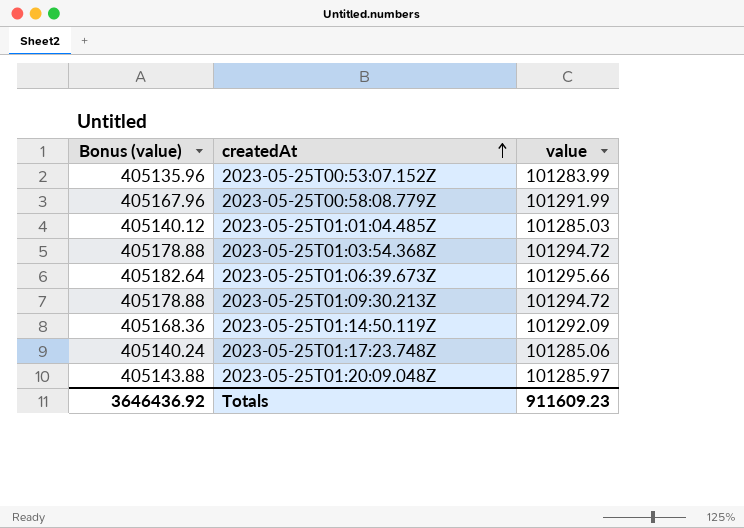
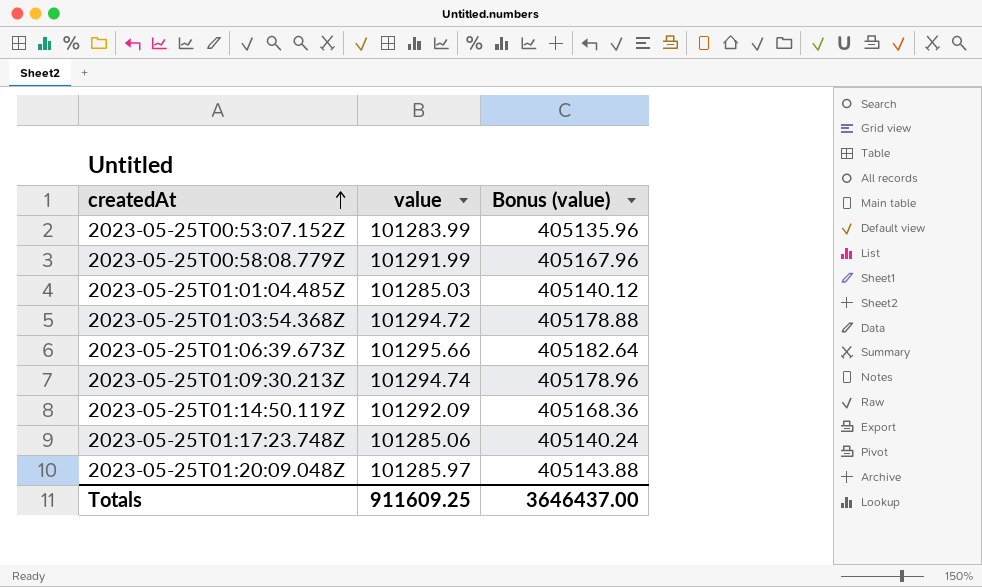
column Bonus (value) | position: 1 -> 3
2023-05-25T01:09:30.213Z | value: 101294.72 -> 101294.74
2023-05-25T01:09:30.213Z | Bonus (value): 405178.88 -> 405178.96
Totals | value: 911609.23 -> 911609.25
Totals | Bonus (value): 3646436.92 -> 3646437.00

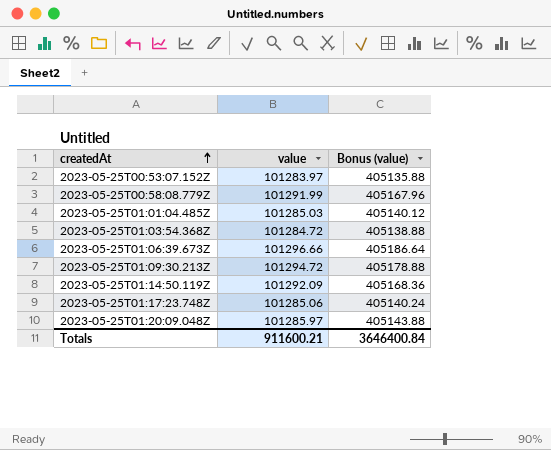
2023-05-25T00:53:07.152Z | value: 101283.99 -> 101283.97
2023-05-25T00:53:07.152Z | Bonus (value): 405135.96 -> 405135.88
2023-05-25T01:03:54.368Z | value: 101294.72 -> 101284.72
2023-05-25T01:03:54.368Z | Bonus (value): 405178.88 -> 405138.88
2023-05-25T01:06:39.673Z | value: 101295.66 -> 101296.66
2023-05-25T01:06:39.673Z | Bonus (value): 405182.64 -> 405186.64
2023-05-25T01:09:30.213Z | value: 101294.74 -> 101294.72
2023-05-25T01:09:30.213Z | Bonus (value): 405178.96 -> 405178.88
Totals | value: 911609.25 -> 911600.21
Totals | Bonus (value): 3646437.00 -> 3646400.84

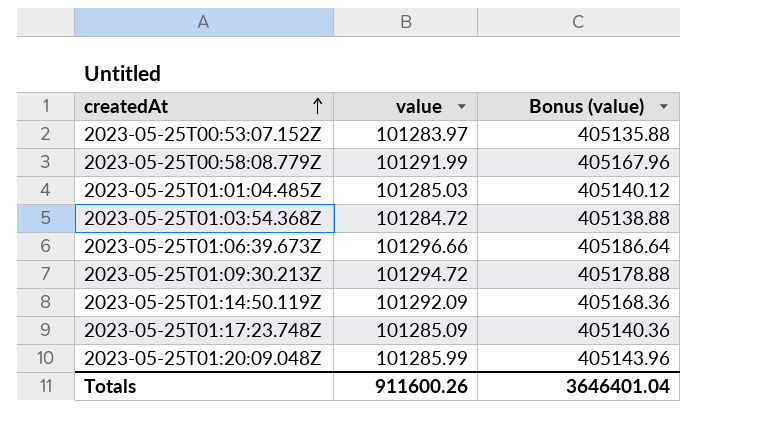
2023-05-25T01:17:23.748Z | value: 101285.06 -> 101285.09
2023-05-25T01:17:23.748Z | Bonus (value): 405140.24 -> 405140.36
2023-05-25T01:20:09.048Z | value: 101285.97 -> 101285.99
2023-05-25T01:20:09.048Z | Bonus (value): 405143.88 -> 405143.96
Totals | value: 911600.21 -> 911600.26
Totals | Bonus (value): 3646400.84 -> 3646401.04

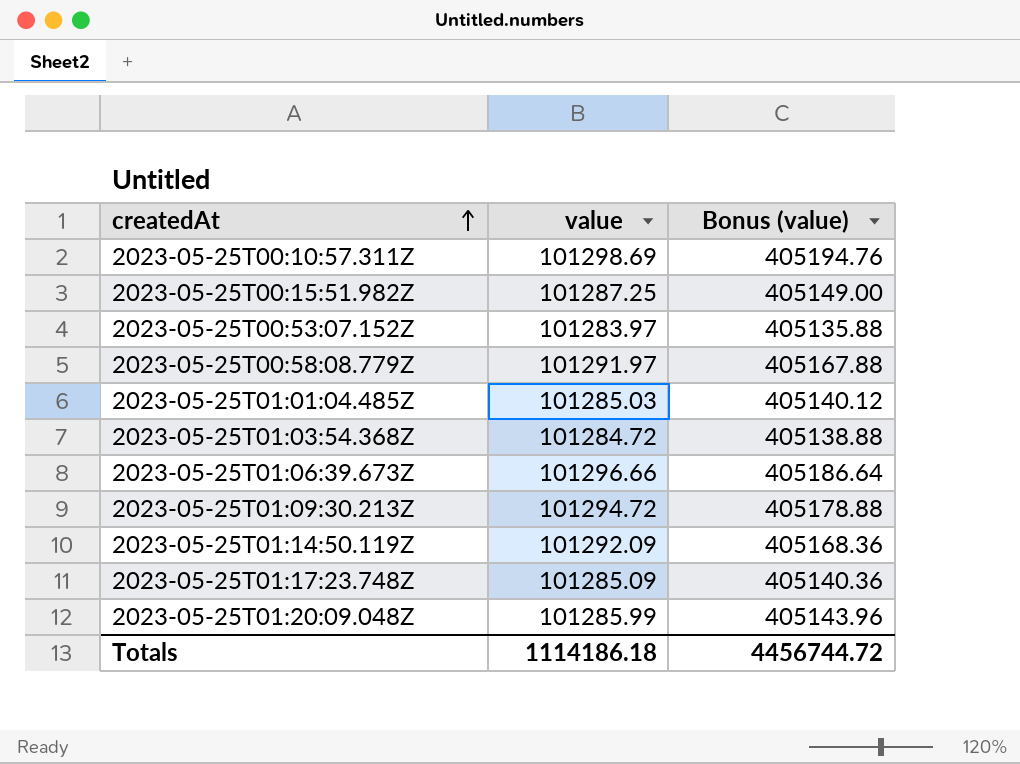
row 2023-05-25T00:10:57.311Z: none -> 101298.69 | 405194.76
row 2023-05-25T00:15:51.982Z: none -> 101287.25 | 405149.00
2023-05-25T00:58:08.779Z | value: 101291.99 -> 101291.97
2023-05-25T00:58:08.779Z | Bonus (value): 405167.96 -> 405167.88
Totals | value: 911600.26 -> 1114186.18
Totals | Bonus (value): 3646401.04 -> 4456744.72

